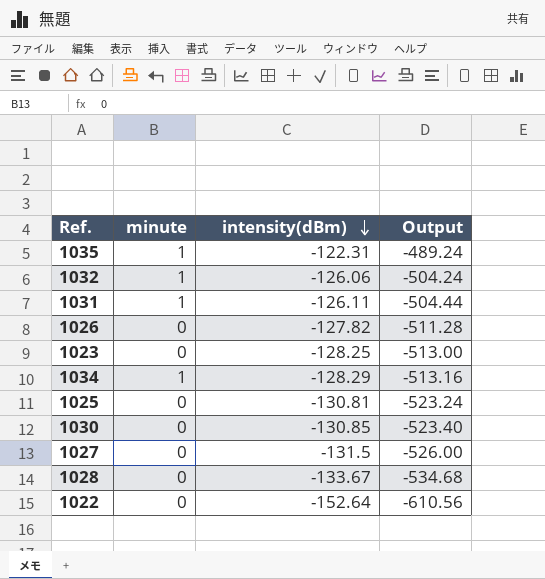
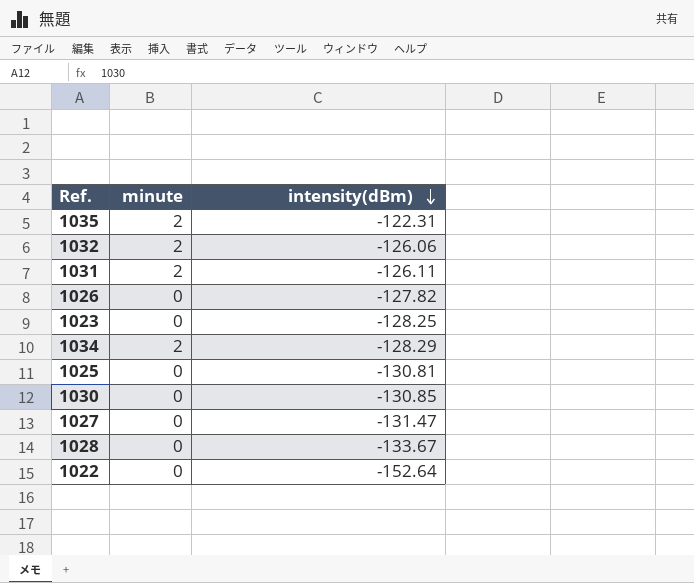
column Output | formula: [intensity(dBm)] * 4 -> none
1035 | minute: 1 -> 2
1032 | minute: 1 -> 2
1031 | minute: 1 -> 2
1034 | minute: 1 -> 2
1027 | intensity(dBm): -131.5 -> -131.47

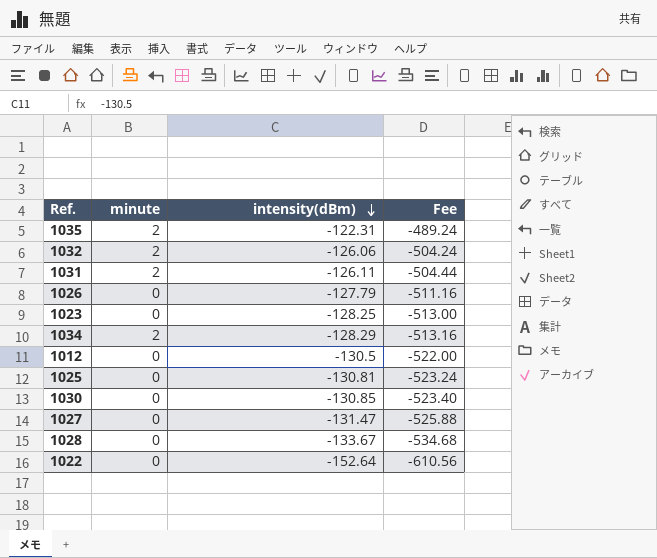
column Fee | formula: none -> [intensity(dBm)] * 4
1026 | intensity(dBm): -127.82 -> -127.79
row 1012: none -> 0 | -130.5 | -522.00

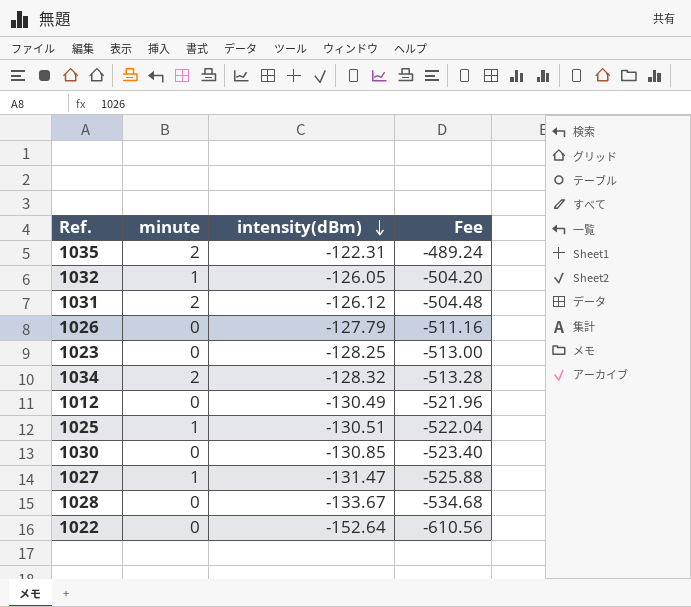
1032 | minute: 2 -> 1
1032 | intensity(dBm): -126.06 -> -126.05
1032 | Fee: -504.24 -> -504.20
1031 | intensity(dBm): -126.11 -> -126.12
1031 | Fee: -504.44 -> -504.48
1034 | intensity(dBm): -128.29 -> -128.32
1034 | Fee: -513.16 -> -513.28
1012 | intensity(dBm): -130.5 -> -130.49
1012 | Fee: -522.00 -> -521.96
1025 | minute: 0 -> 1
1025 | intensity(dBm): -130.81 -> -130.51
1025 | Fee: -523.24 -> -522.04
1027 | minute: 0 -> 1

